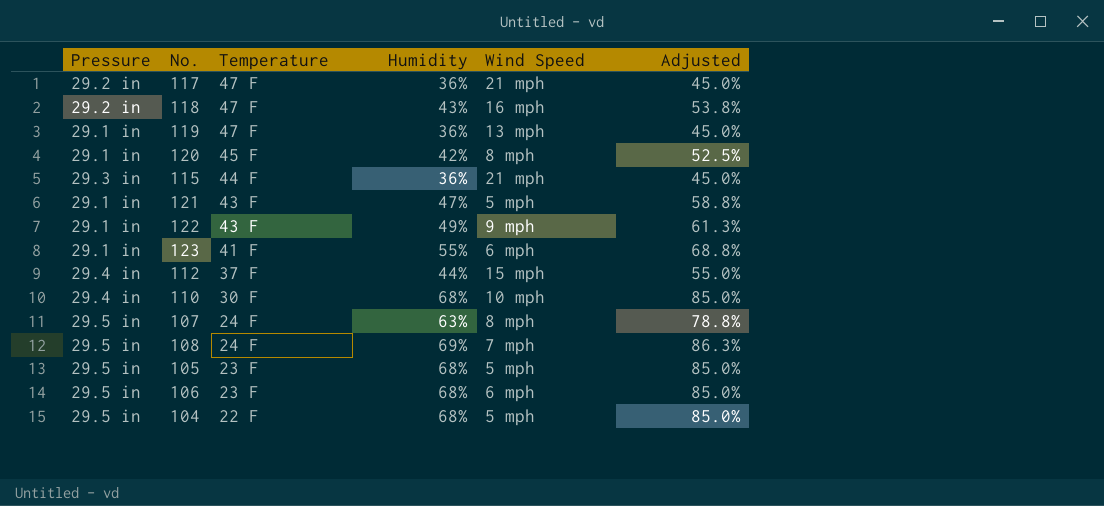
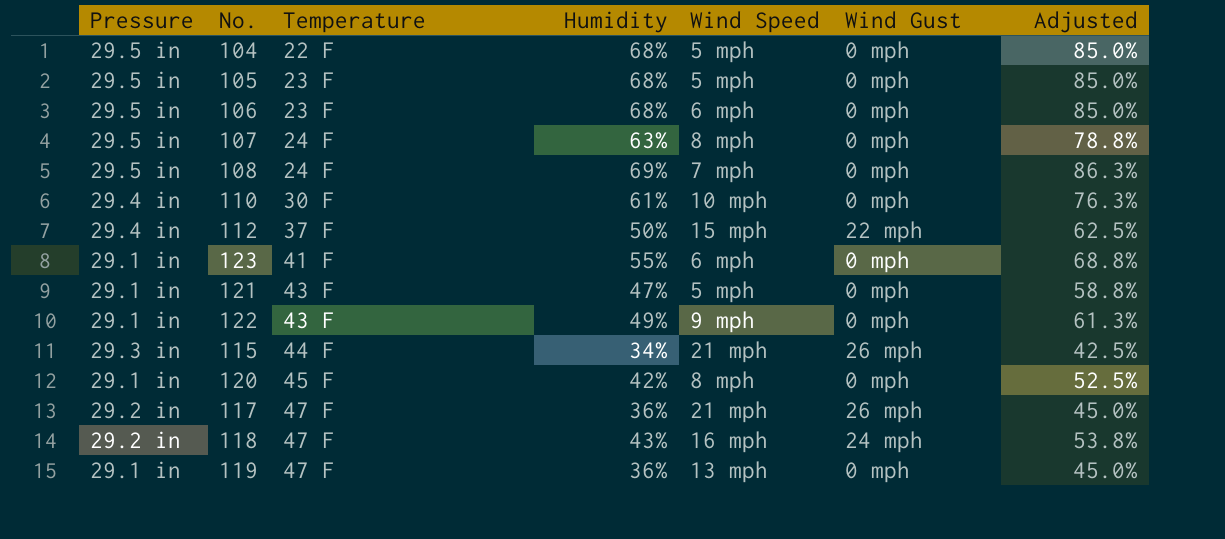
row order: Temperature descending -> Temperature ascending
column Wind Gust | position: none -> 6
110 | Humidity: 68% -> 61%
110 | Adjusted: 85.0% -> 76.3%
112 | Humidity: 44% -> 50%
112 | Adjusted: 55.0% -> 62.5%
115 | Humidity: 36% -> 34%
115 | Adjusted: 45.0% -> 42.5%

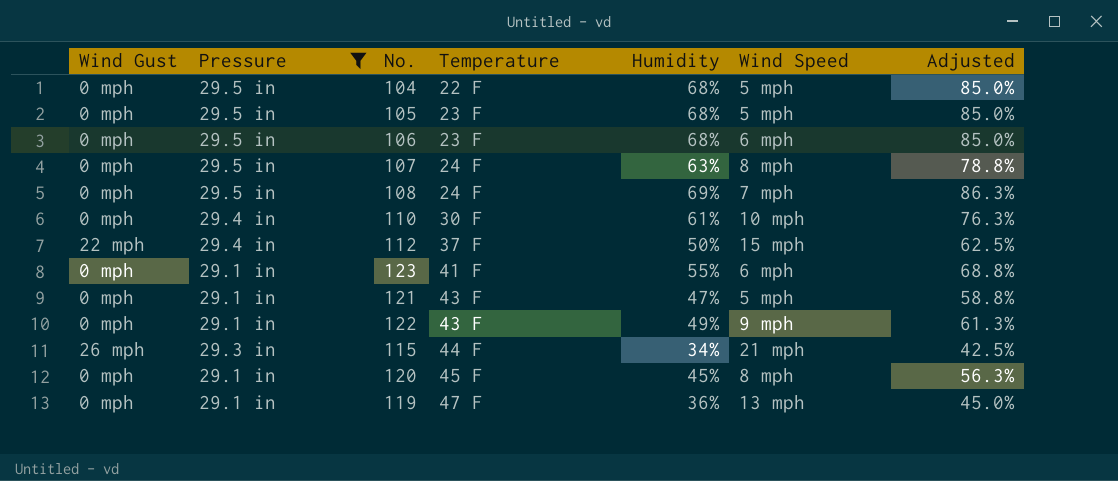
filter: none -> Pressure != 29.2 in
column Wind Gust | position: 6 -> 1
120 | Humidity: 42% -> 45%
120 | Adjusted: 52.5% -> 56.3%

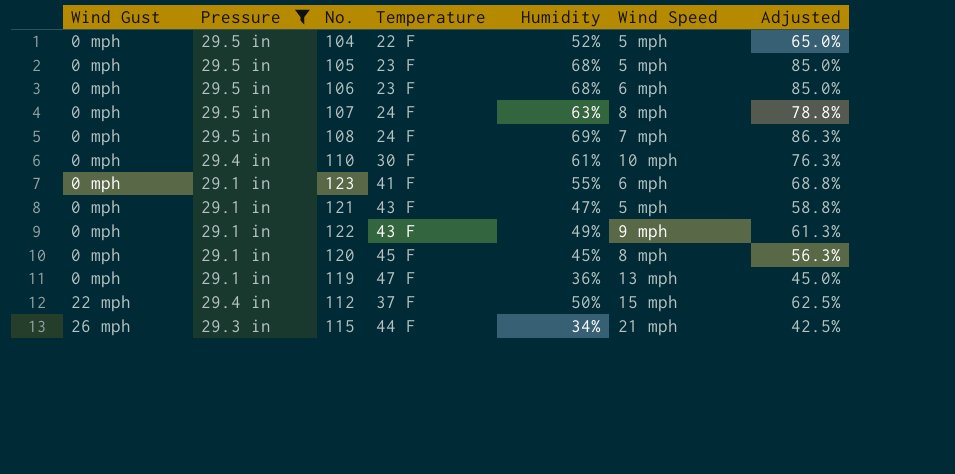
row order: Temperature ascending -> Wind Gust ascending
104 | Humidity: 68% -> 52%
104 | Adjusted: 85.0% -> 65.0%

